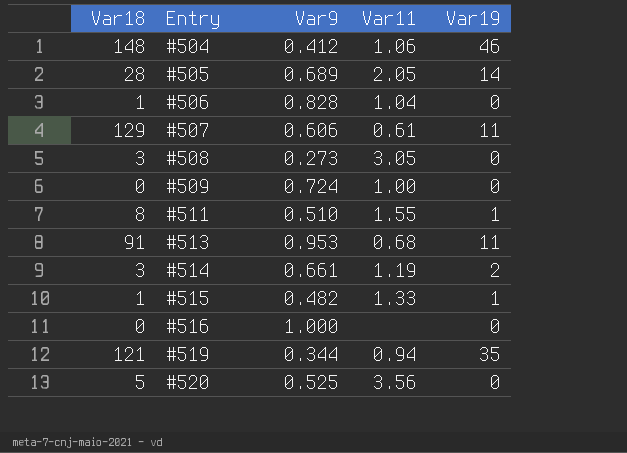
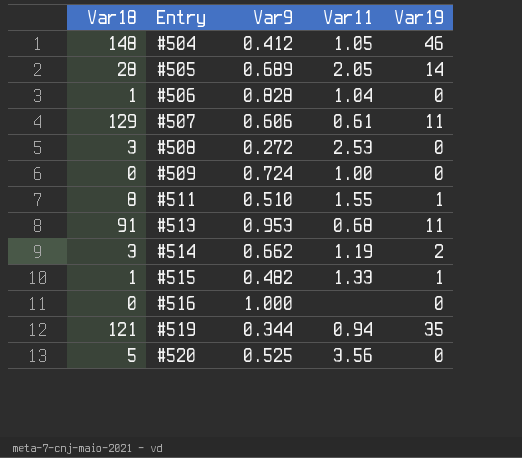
#504 | Var11: 1.06 -> 1.05
#508 | Var9: 0.273 -> 0.272
#508 | Var11: 3.05 -> 2.53
#514 | Var9: 0.661 -> 0.662

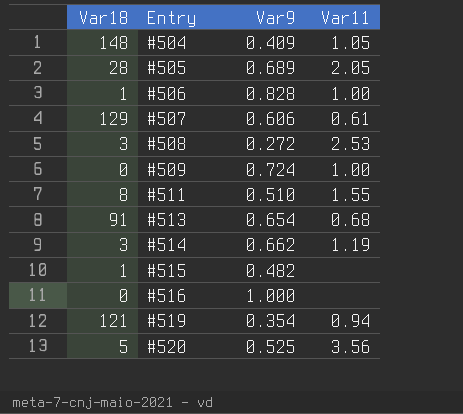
column Var19 | position: 5 -> none
#504 | Var9: 0.412 -> 0.409
#506 | Var11: 1.04 -> 1.00
#513 | Var9: 0.953 -> 0.654
#515 | Var11: 1.33 -> none
#519 | Var9: 0.344 -> 0.354

